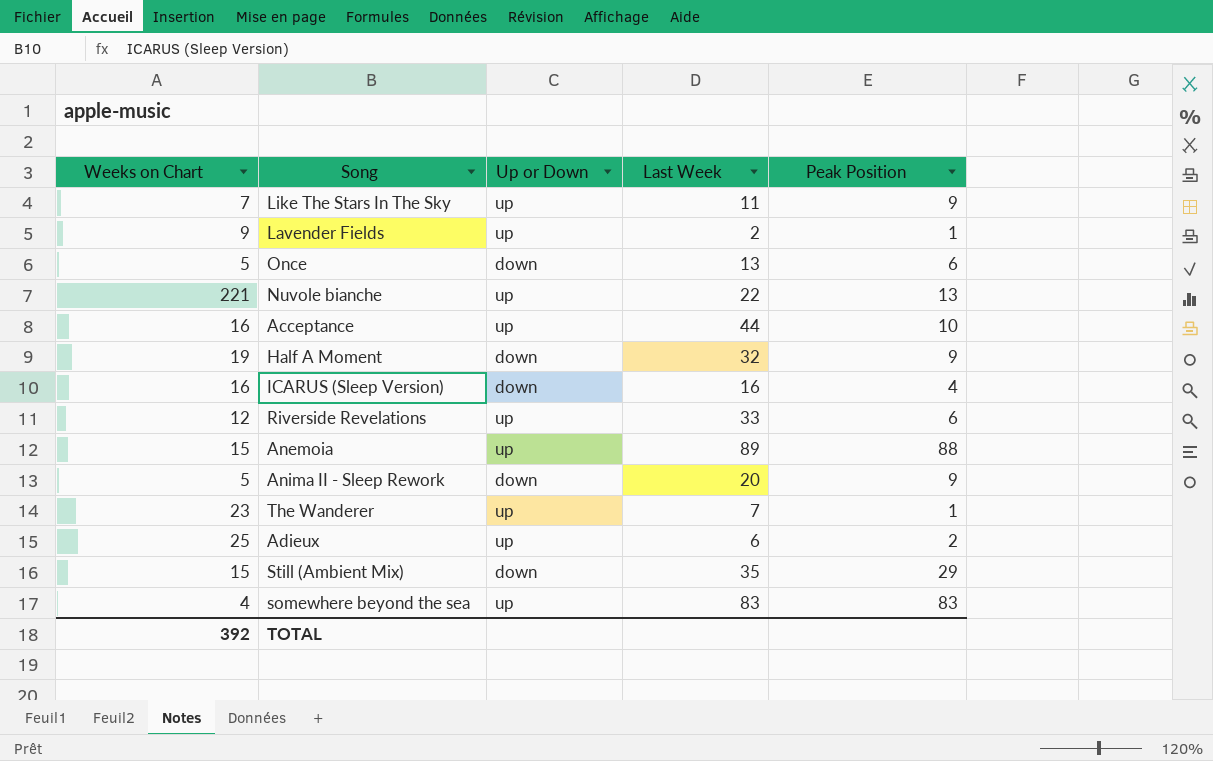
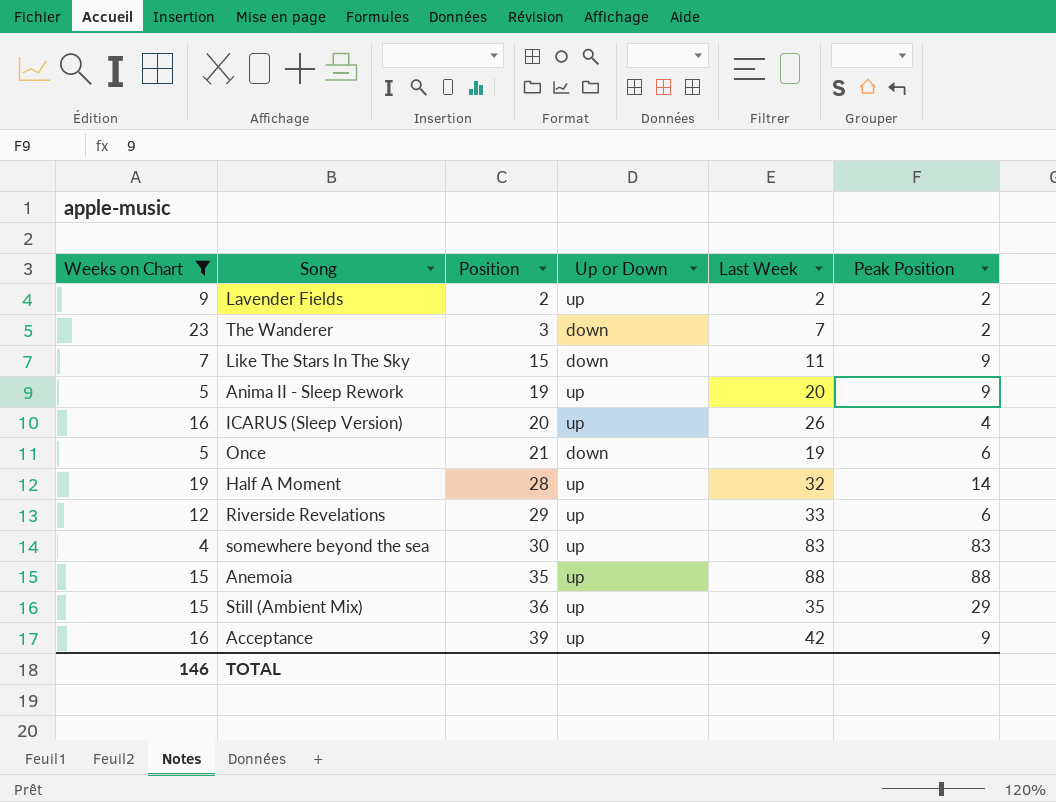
filter: none -> Weeks on Chart <= 23
row order: none -> Position ascending
column Position | position: none -> 3
Lavender Fields | Peak Position: 1 -> 2
The Wanderer | Up or Down: up -> down
The Wanderer | Peak Position: 1 -> 2
Like The Stars In The Sky | Up or Down: up -> down
Anima II - Sleep Rework | Up or Down: down -> up
ICARUS (Sleep Version) | Up or Down: down -> up
ICARUS (Sleep Version) | Last Week: 16 -> 26
Once | Last Week: 13 -> 19
Half A Moment | Up or Down: down -> up
Half A Moment | Peak Position: 9 -> 14
Anemoia | Last Week: 89 -> 88
Still (Ambient Mix) | Up or Down: down -> up
Acceptance | Last Week: 44 -> 42
Acceptance | Peak Position: 10 -> 9
TOTAL | Weeks on Chart: 392 -> 146

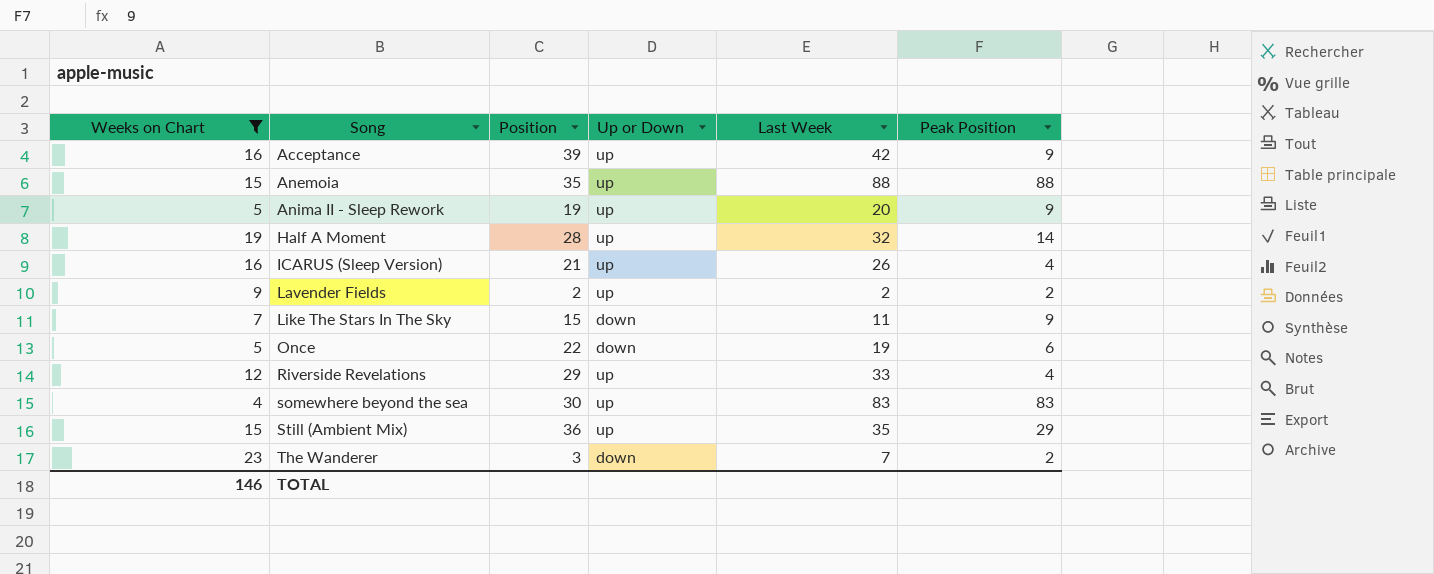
row order: Position ascending -> Song ascending
ICARUS (Sleep Version) | Position: 20 -> 21
Once | Position: 21 -> 22
Riverside Revelations | Peak Position: 6 -> 4

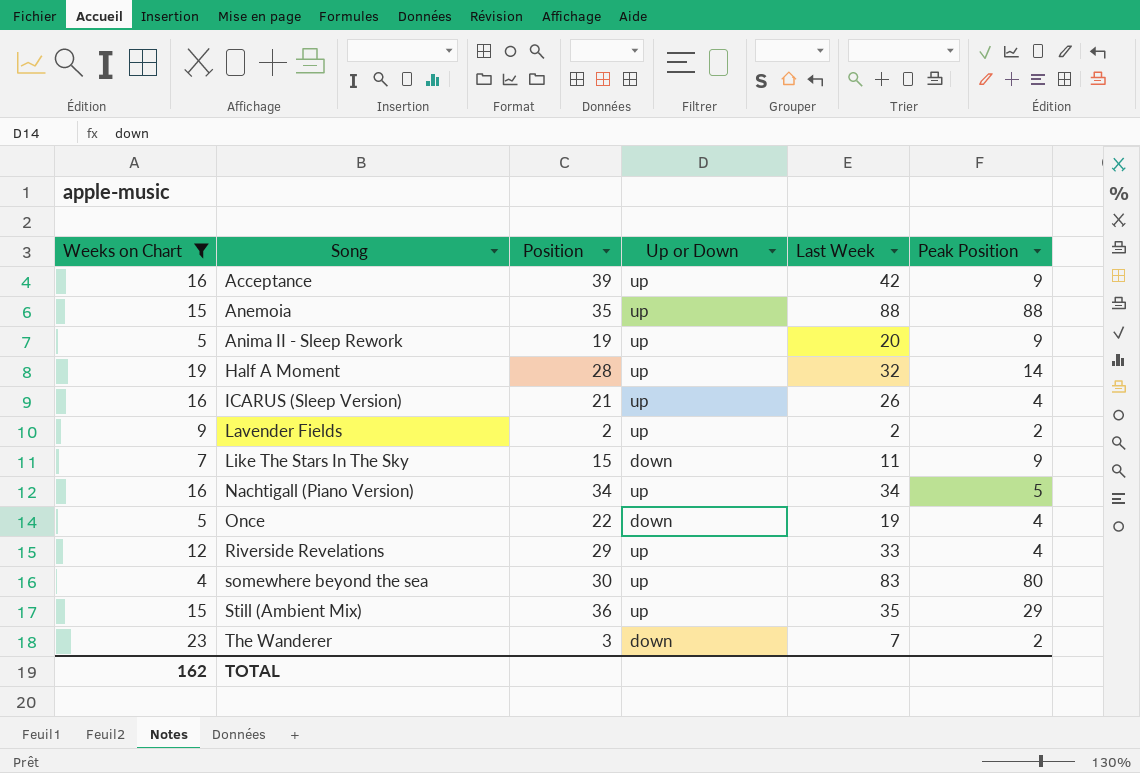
row Nachtigall (Piano Version): none -> 16 | 34 | up | 34 | 5
Once | Peak Position: 6 -> 4
somewhere beyond the sea | Peak Position: 83 -> 80
TOTAL | Weeks on Chart: 146 -> 162

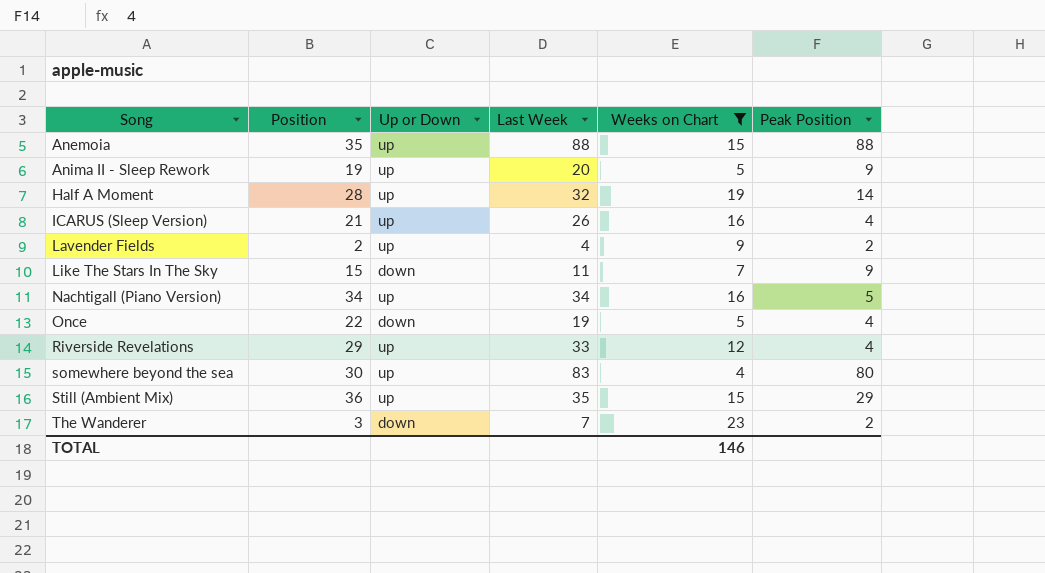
column Weeks on Chart | position: 1 -> 5
row Acceptance: 16 | 39 | up | 42 | 9 -> none
Lavender Fields | Last Week: 2 -> 4
TOTAL | Weeks on Chart: 162 -> 146

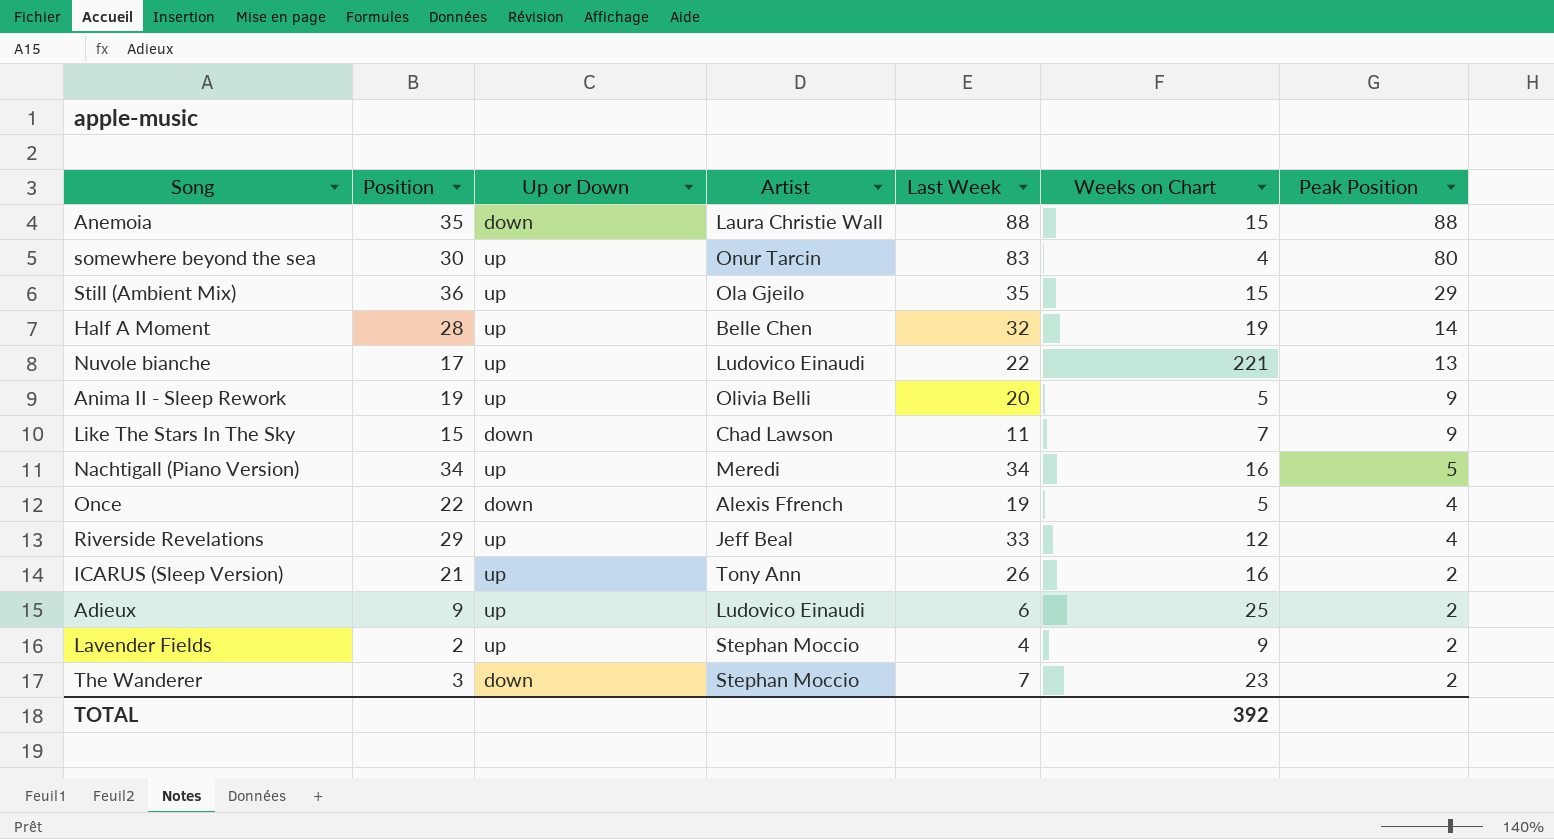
filter: Weeks on Chart <= 23 -> none
row order: Song ascending -> Peak Position descending
column Artist | position: none -> 4
Anemoia | Up or Down: up -> down
ICARUS (Sleep Version) | Peak Position: 4 -> 2
TOTAL | Weeks on Chart: 146 -> 392

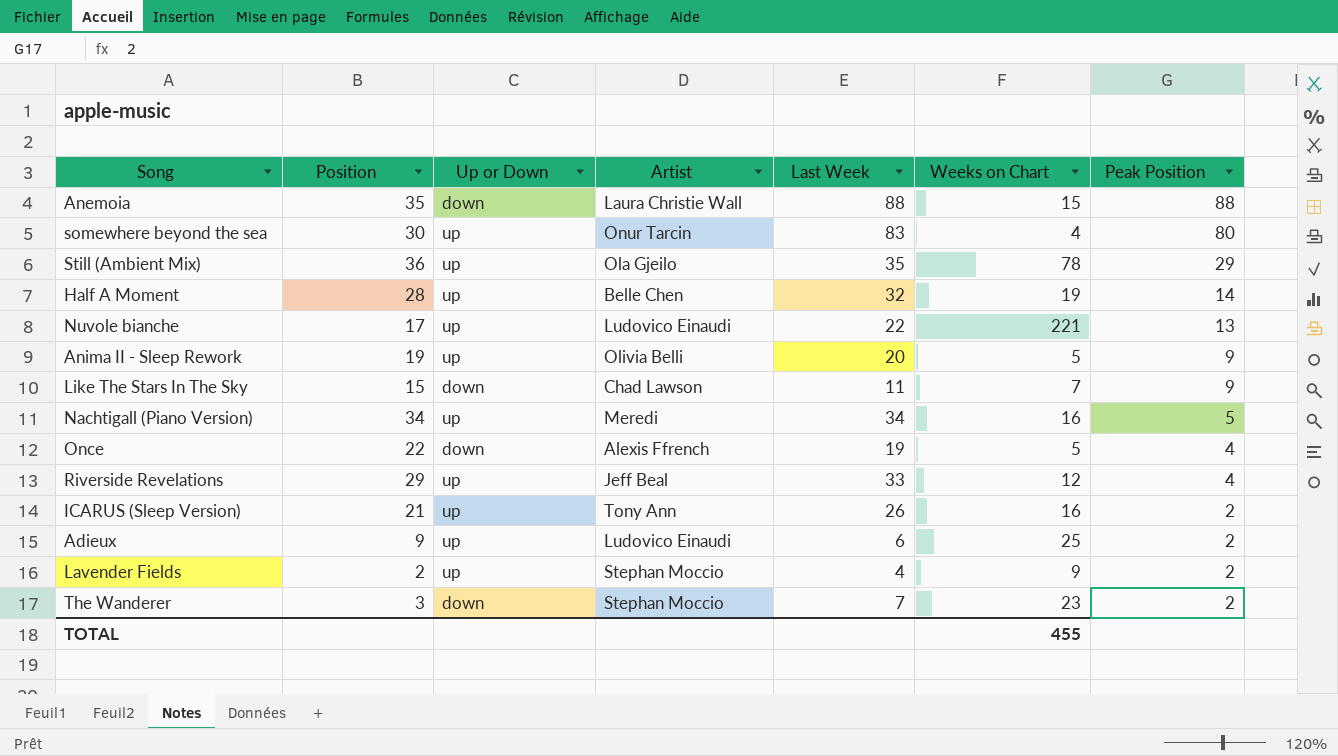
Still (Ambient Mix) | Weeks on Chart: 15 -> 78
TOTAL | Weeks on Chart: 392 -> 455

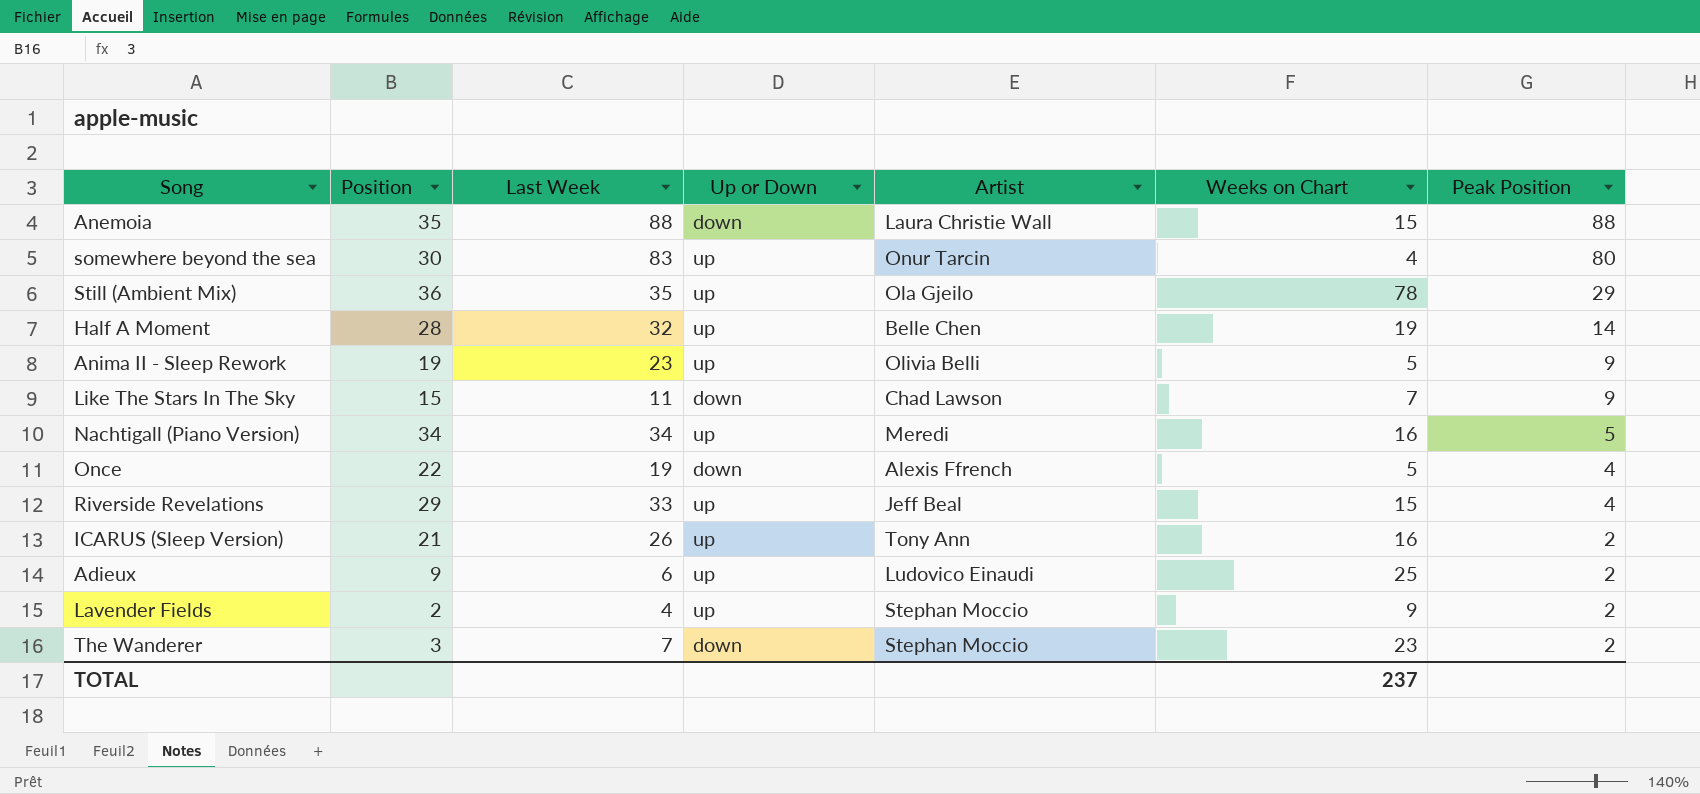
column Last Week | position: 5 -> 3
row Nuvole bianche: 17 | up | Ludovico Einaudi | 22 | 221 | 13 -> none
Anima II - Sleep Rework | Last Week: 20 -> 23
Riverside Revelations | Weeks on Chart: 12 -> 15
TOTAL | Weeks on Chart: 455 -> 237

